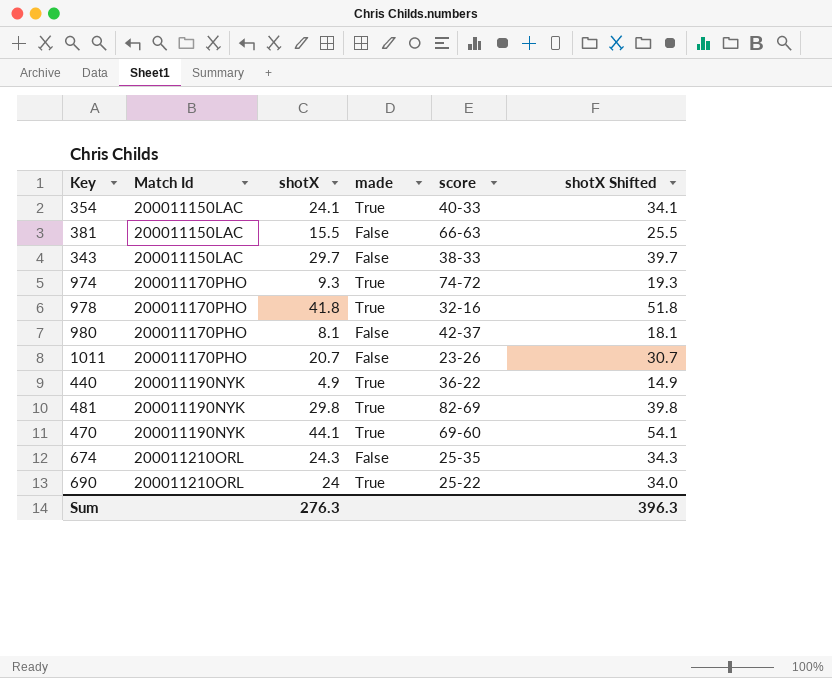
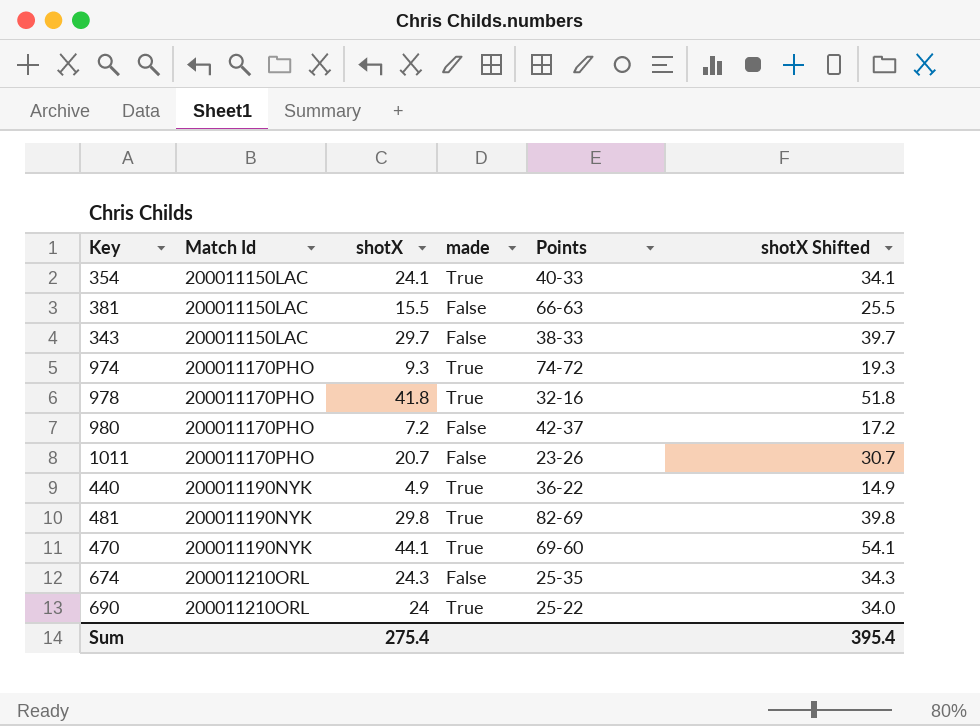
column name: score -> Points
980 | shotX: 8.1 -> 7.2
980 | shotX Shifted: 18.1 -> 17.2
Sum | shotX: 276.3 -> 275.4
Sum | shotX Shifted: 396.3 -> 395.4

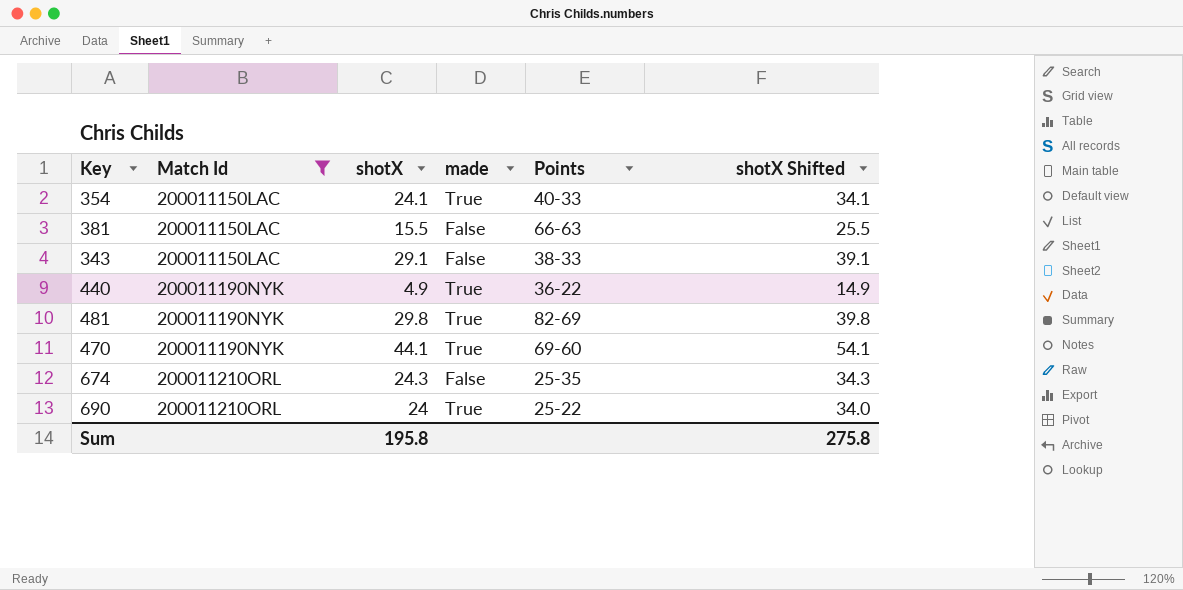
filter: none -> Match Id != 200011170PHO
343 | shotX: 29.7 -> 29.1
343 | shotX Shifted: 39.7 -> 39.1
Sum | shotX: 275.4 -> 195.8
Sum | shotX Shifted: 395.4 -> 275.8

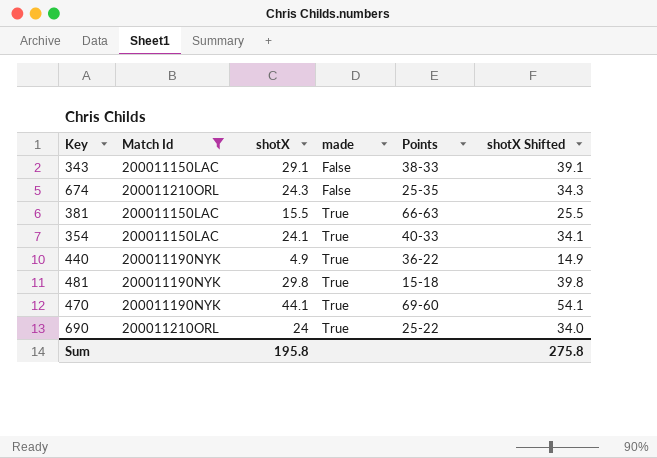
row order: Match Id ascending -> made ascending
381 | made: False -> True
481 | Points: 82-69 -> 15-18

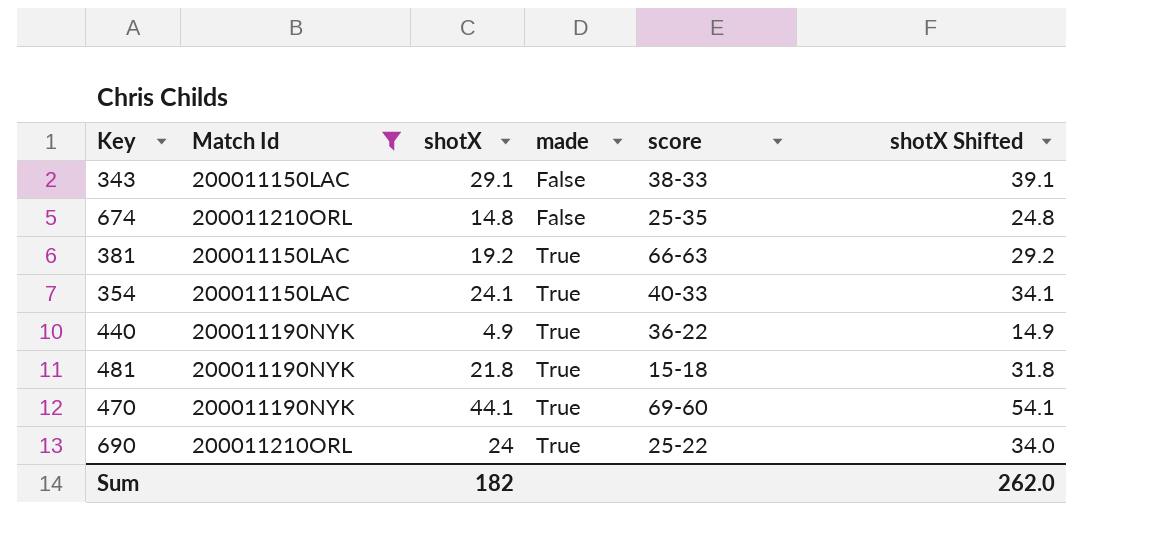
column name: Points -> score
674 | shotX: 24.3 -> 14.8
674 | shotX Shifted: 34.3 -> 24.8
381 | shotX: 15.5 -> 19.2
381 | shotX Shifted: 25.5 -> 29.2
481 | shotX: 29.8 -> 21.8
481 | shotX Shifted: 39.8 -> 31.8
Sum | shotX: 195.8 -> 182
Sum | shotX Shifted: 275.8 -> 262.0

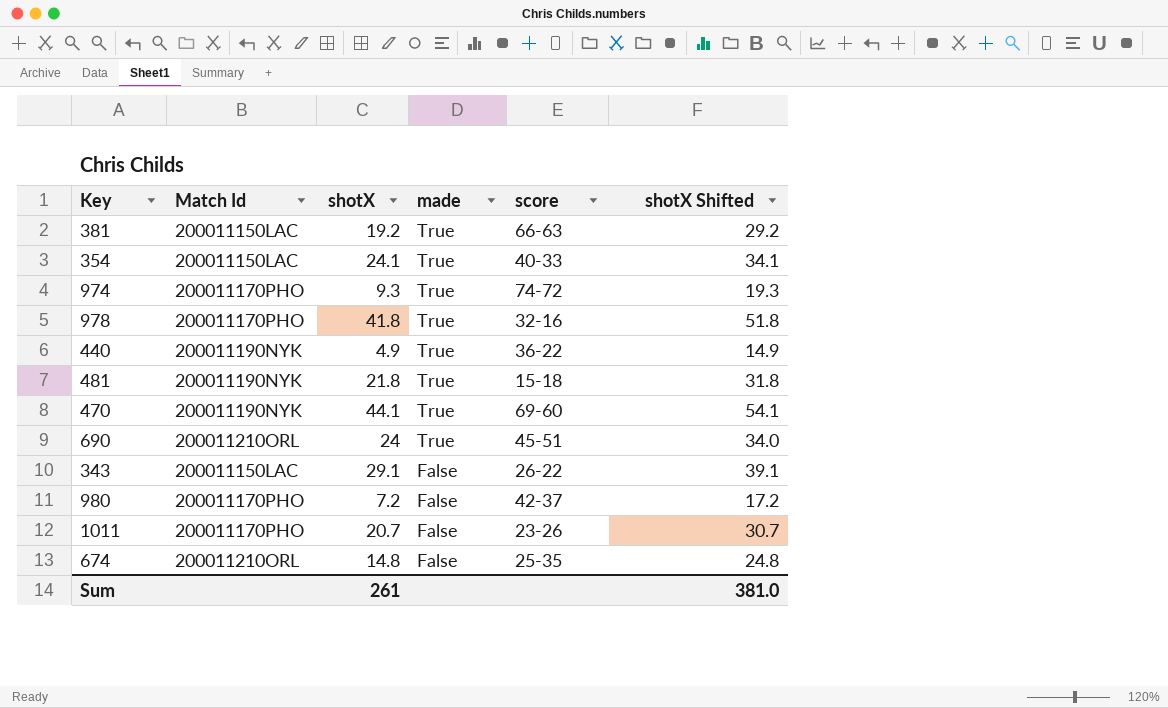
filter: Match Id != 200011170PHO -> none
row order: made ascending -> made descending
690 | score: 25-22 -> 45-51
343 | score: 38-33 -> 26-22
Sum | shotX: 182 -> 261
Sum | shotX Shifted: 262.0 -> 381.0

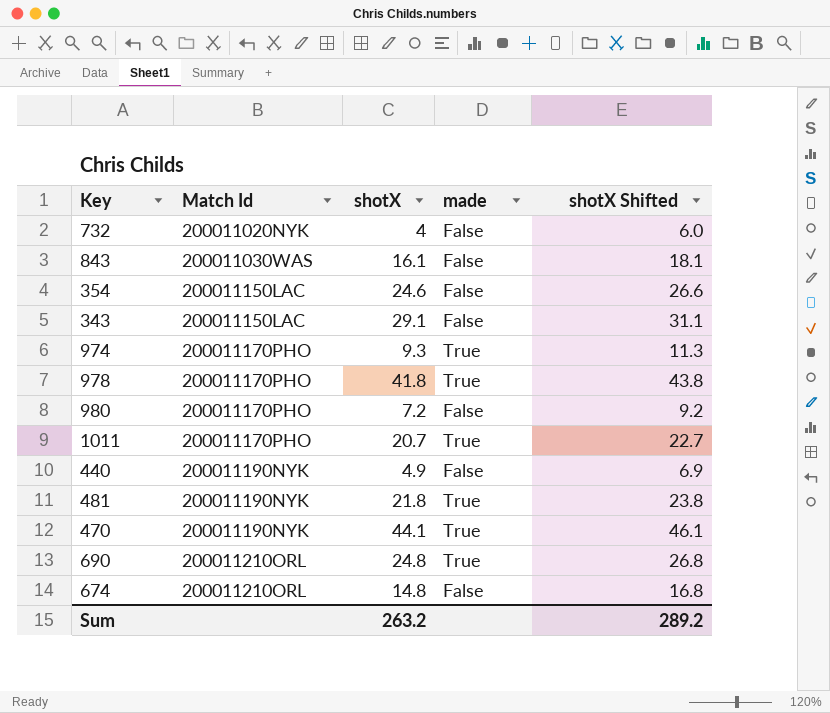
row order: made descending -> Match Id ascending
column score | position: 5 -> none
column shotX Shifted | formula: [shotX] + 10 -> [shotX] + 2
row 381: 200011150LAC | 19.2 | True | 66-63 | 29.2 -> none
row 732: none -> 200011020NYK | 4 | False | 6.0
row 843: none -> 200011030WAS | 16.1 | False | 18.1
354 | shotX: 24.1 -> 24.6
354 | made: True -> False
1011 | made: False -> True
440 | made: True -> False
690 | shotX: 24 -> 24.8
Sum | shotX: 261 -> 263.2
Sum | shotX Shifted: 381.0 -> 289.2

